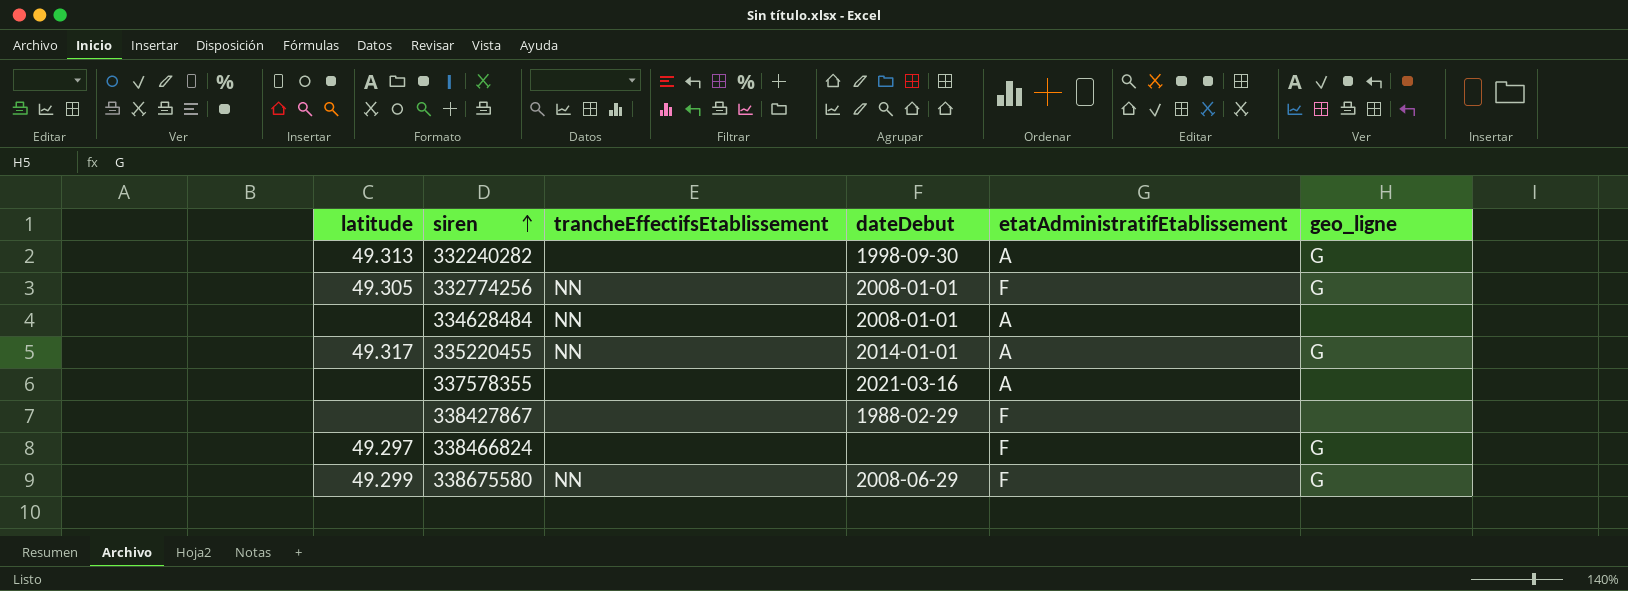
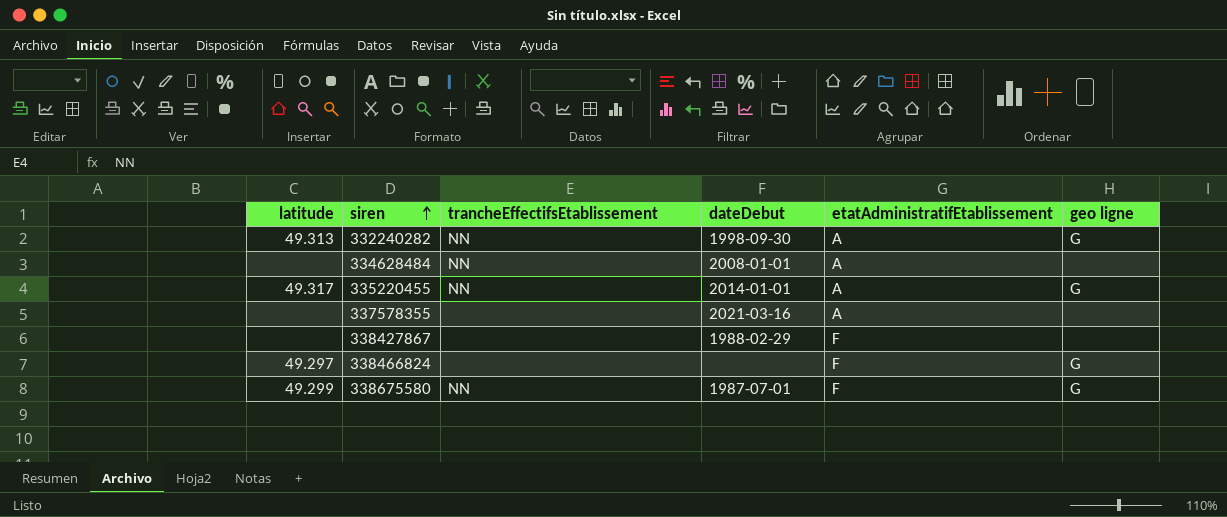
column name: geo_ligne -> geo ligne
row 332774256: 49.305 | NN | 2008-01-01 | F | G -> none
332240282 | trancheEffectifsEtablissement: none -> NN
338675580 | dateDebut: 2008-06-29 -> 1987-07-01

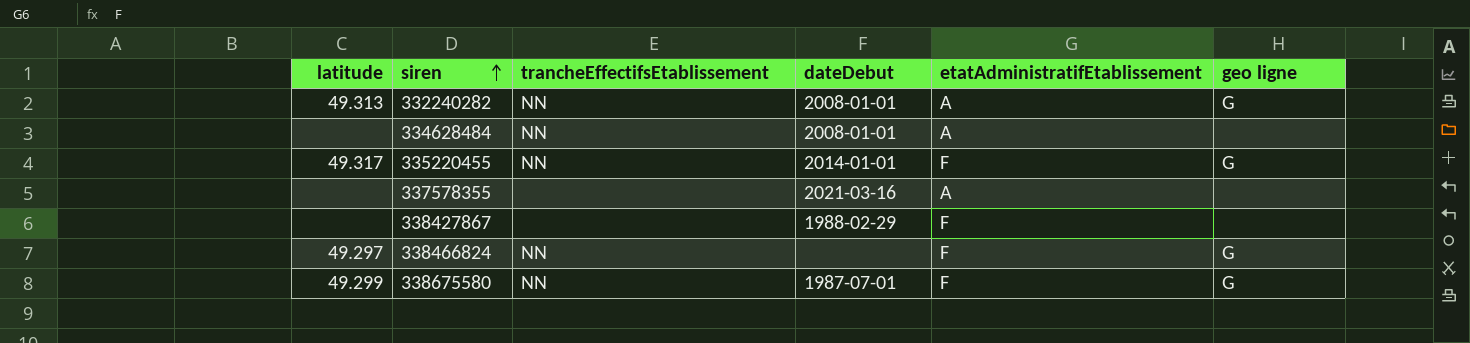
332240282 | dateDebut: 1998-09-30 -> 2008-01-01
335220455 | etatAdministratifEtablissement: A -> F
338466824 | trancheEffectifsEtablissement: none -> NN

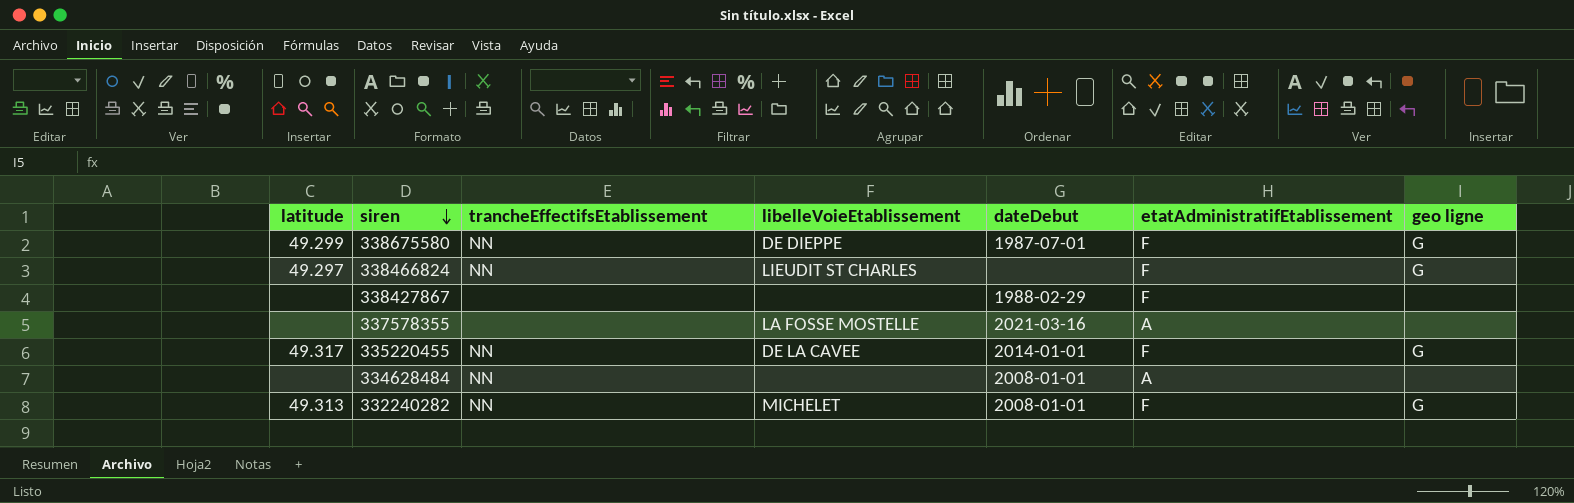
row order: siren ascending -> siren descending
column libelleVoieEtablissement | position: none -> 4
332240282 | etatAdministratifEtablissement: A -> F

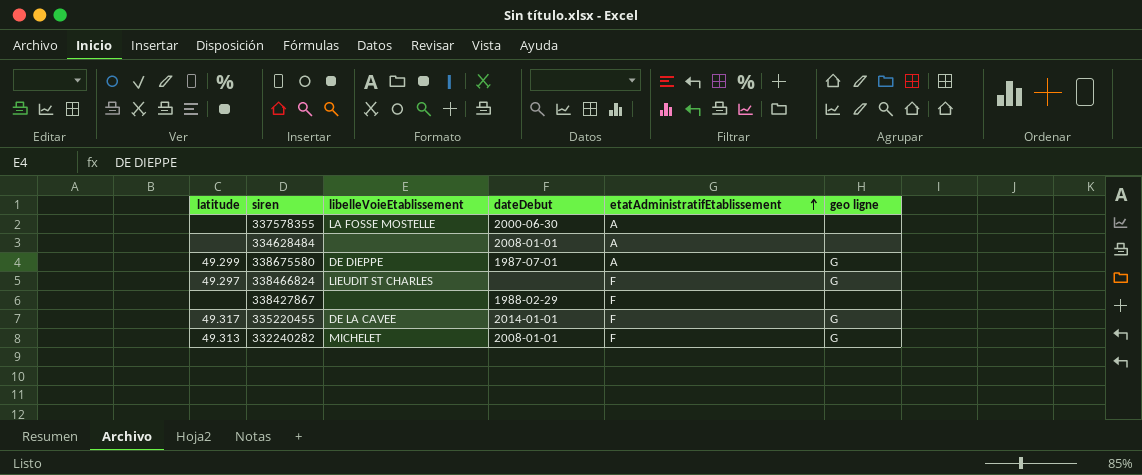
row order: siren descending -> etatAdministratifEtablissement ascending
column trancheEffectifsEtablissement | position: 3 -> none
337578355 | dateDebut: 2021-03-16 -> 2000-06-30
338675580 | etatAdministratifEtablissement: F -> A

